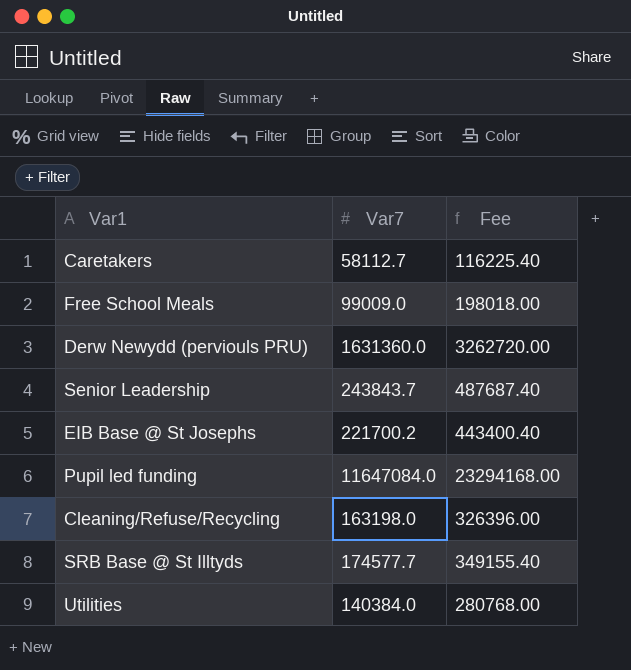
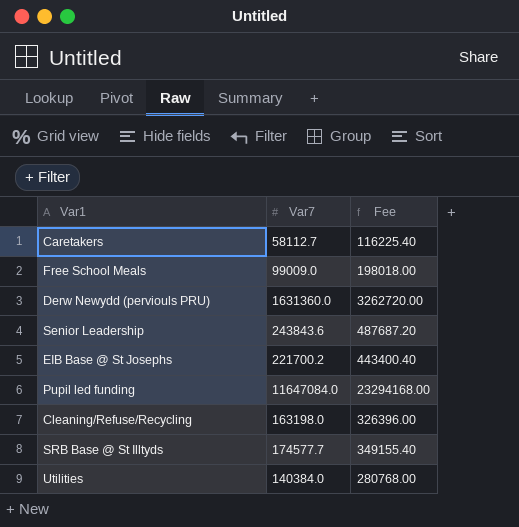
Senior Leadership | Var7: 243843.7 -> 243843.6
Senior Leadership | Fee: 487687.40 -> 487687.20

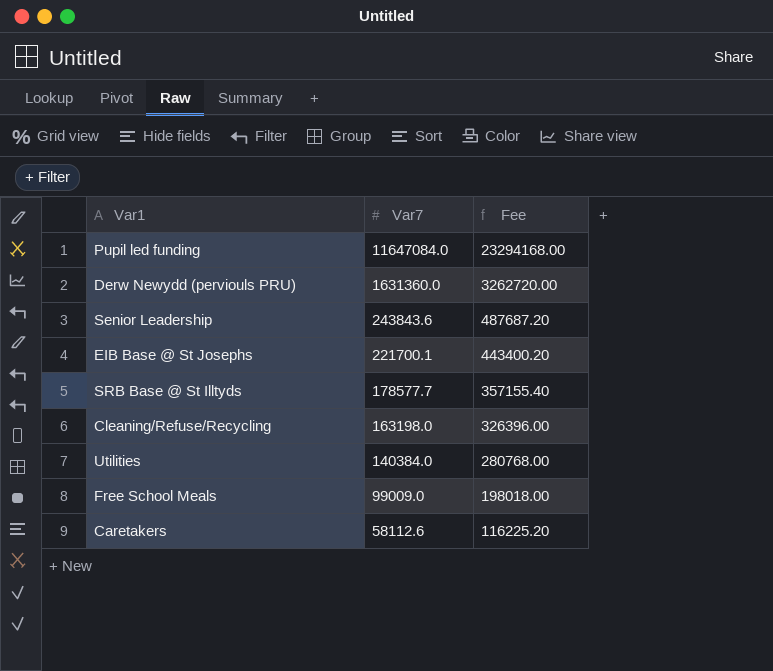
row order: none -> Var7 descending
EIB Base @ St Josephs | Var7: 221700.2 -> 221700.1
EIB Base @ St Josephs | Fee: 443400.40 -> 443400.20
SRB Base @ St Illtyds | Var7: 174577.7 -> 178577.7
SRB Base @ St Illtyds | Fee: 349155.40 -> 357155.40
Caretakers | Var7: 58112.7 -> 58112.6
Caretakers | Fee: 116225.40 -> 116225.20

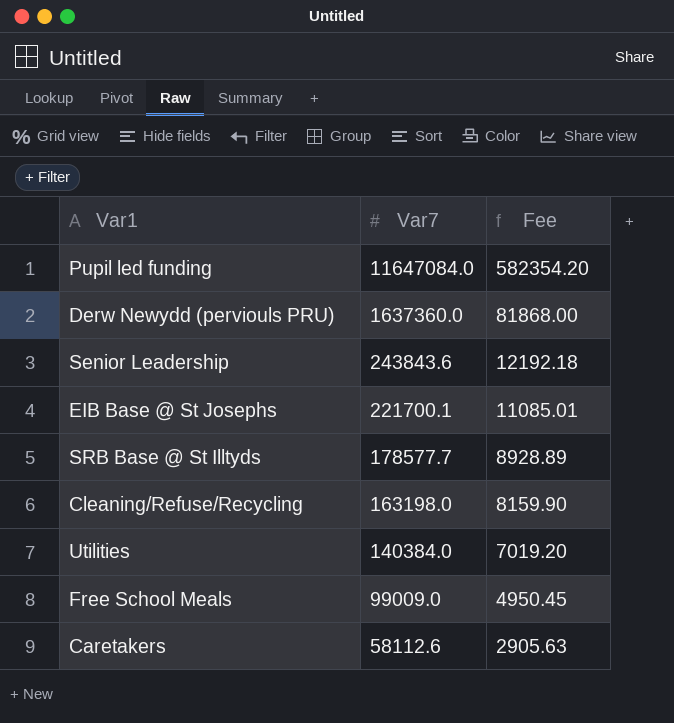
column Fee | formula: [Var7] * 2 -> [Var7] * 0.05
Derw Newydd (perviouls PRU) | Var7: 1631360.0 -> 1637360.0

